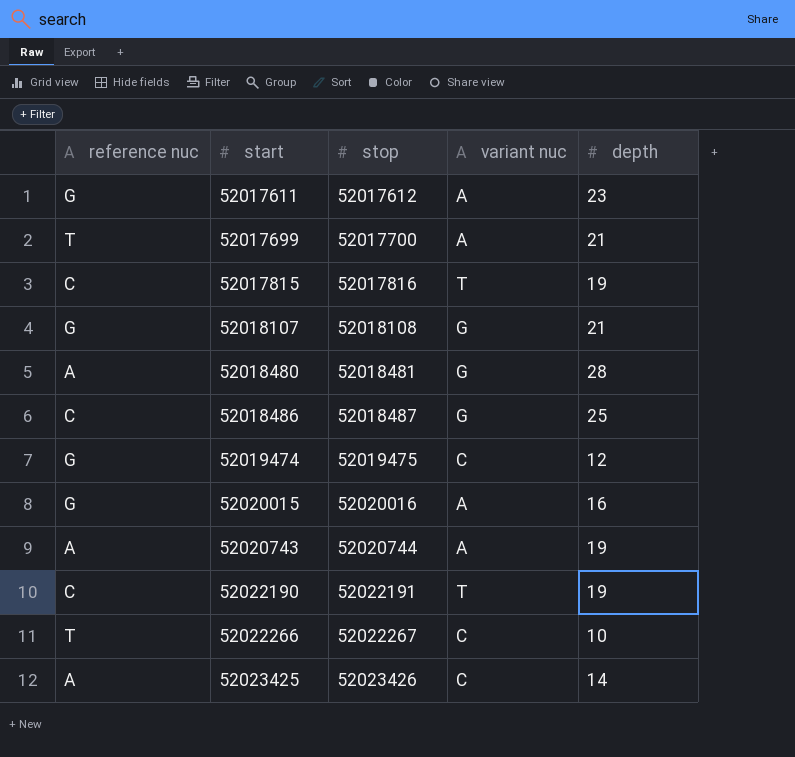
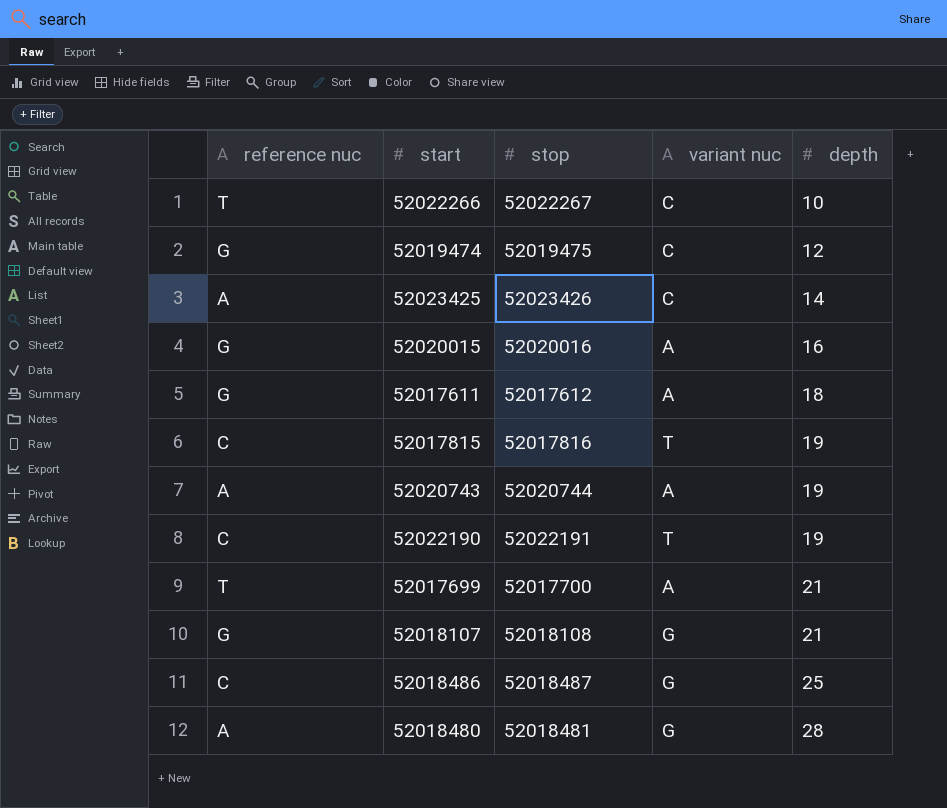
row order: start ascending -> depth ascending
52017611 | depth: 23 -> 18

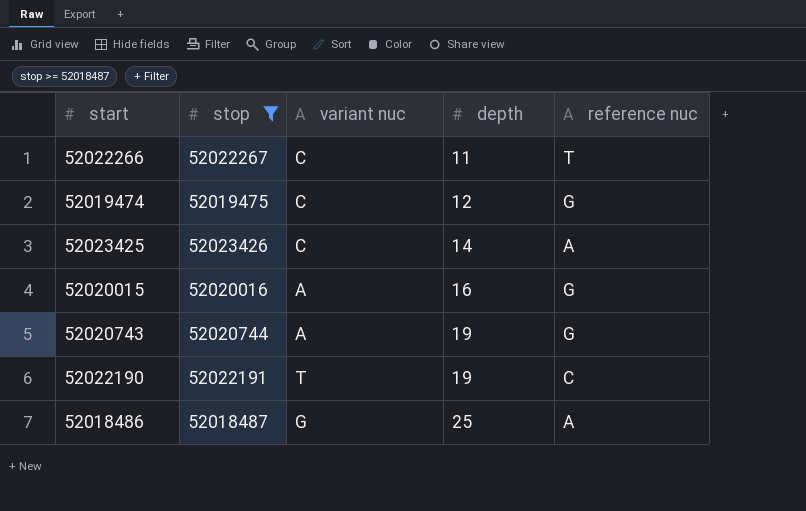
filter: none -> stop >= 52018487
column reference nuc | position: 1 -> 5
52022266 | depth: 10 -> 11
52020743 | reference nuc: A -> G
52018486 | reference nuc: C -> A

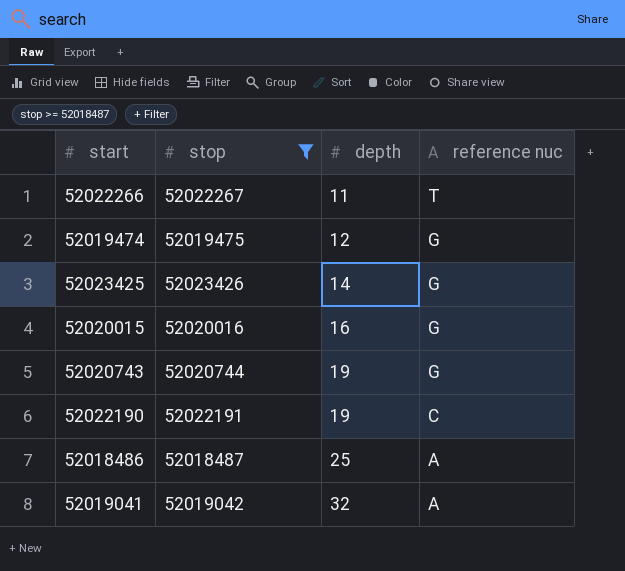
column variant nuc | position: 3 -> none
52023425 | reference nuc: A -> G
row 52019041: none -> 52019042 | 32 | A

